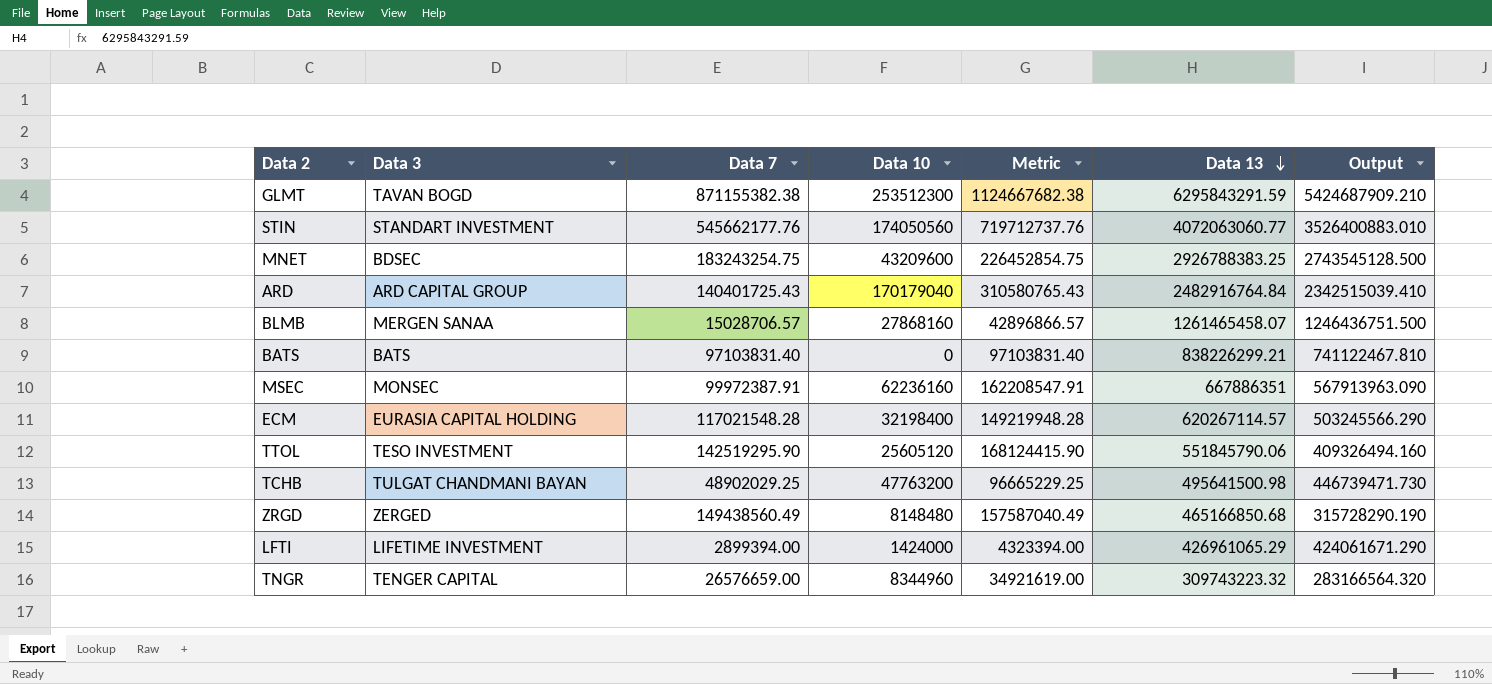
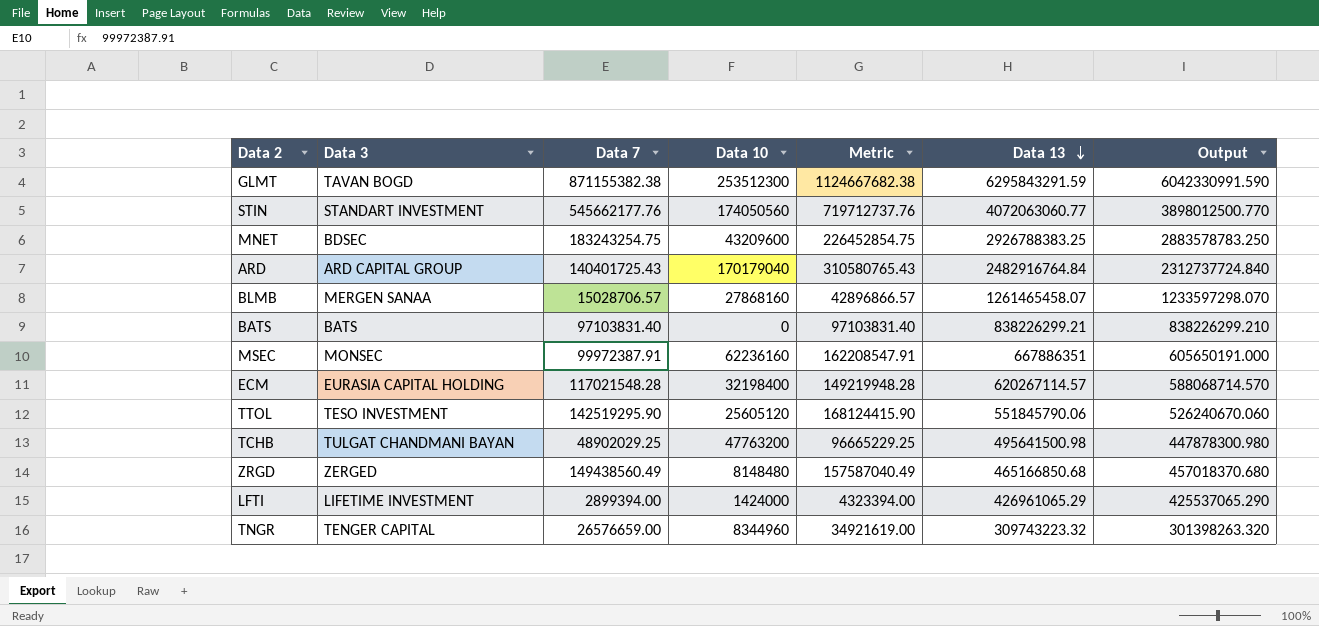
column Output | formula: [Data 13] - [Data 7] -> [Data 13] - [Data 10]

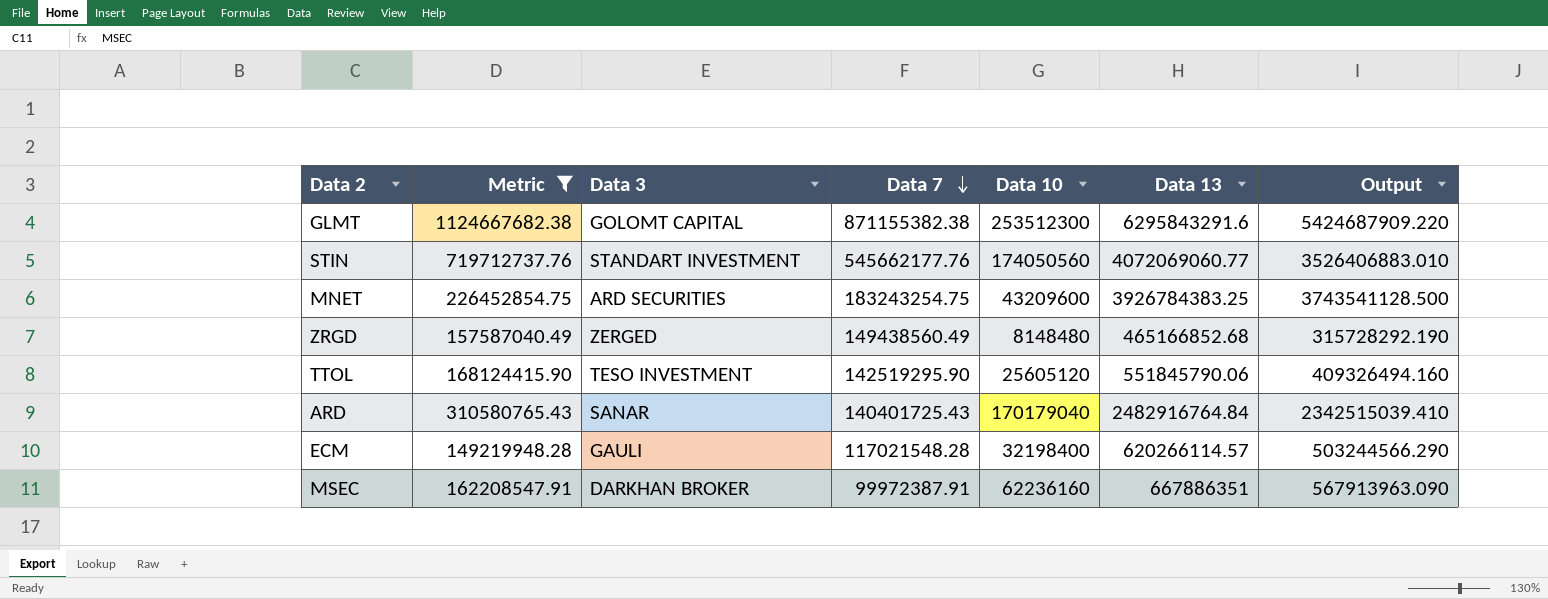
filter: none -> Metric >= 149219948.28
row order: Data 13 descending -> Data 7 descending
column Metric | position: 5 -> 2
column Output | formula: [Data 13] - [Data 10] -> [Data 13] - [Data 7]
GLMT | Data 3: TAVAN BOGD -> GOLOMT CAPITAL
GLMT | Data 13: 6295843291.59 -> 6295843291.6
STIN | Data 13: 4072063060.77 -> 4072069060.77
MNET | Data 3: BDSEC -> ARD SECURITIES
MNET | Data 13: 2926788383.25 -> 3926784383.25
ZRGD | Data 13: 465166850.68 -> 465166852.68
ARD | Data 3: ARD CAPITAL GROUP -> SANAR
ECM | Data 3: EURASIA CAPITAL HOLDING -> GAULI
ECM | Data 13: 620267114.57 -> 620266114.57
MSEC | Data 3: MONSEC -> DARKHAN BROKER

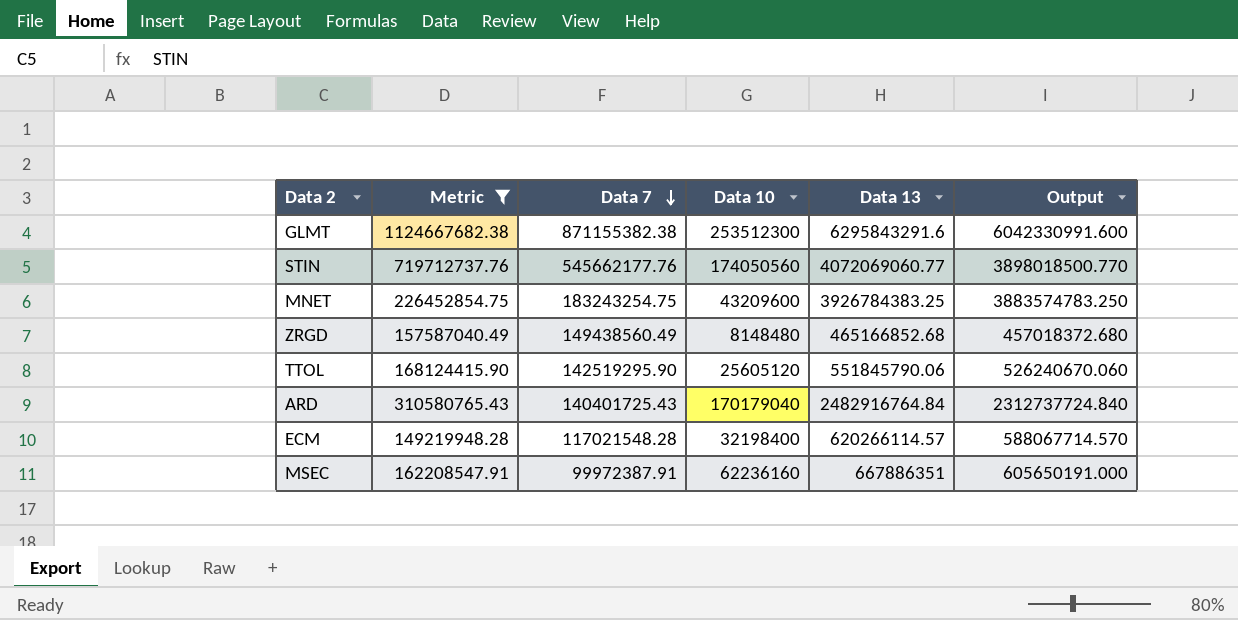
column Data 3 | position: 3 -> none
column Output | formula: [Data 13] - [Data 7] -> [Data 13] - [Data 10]

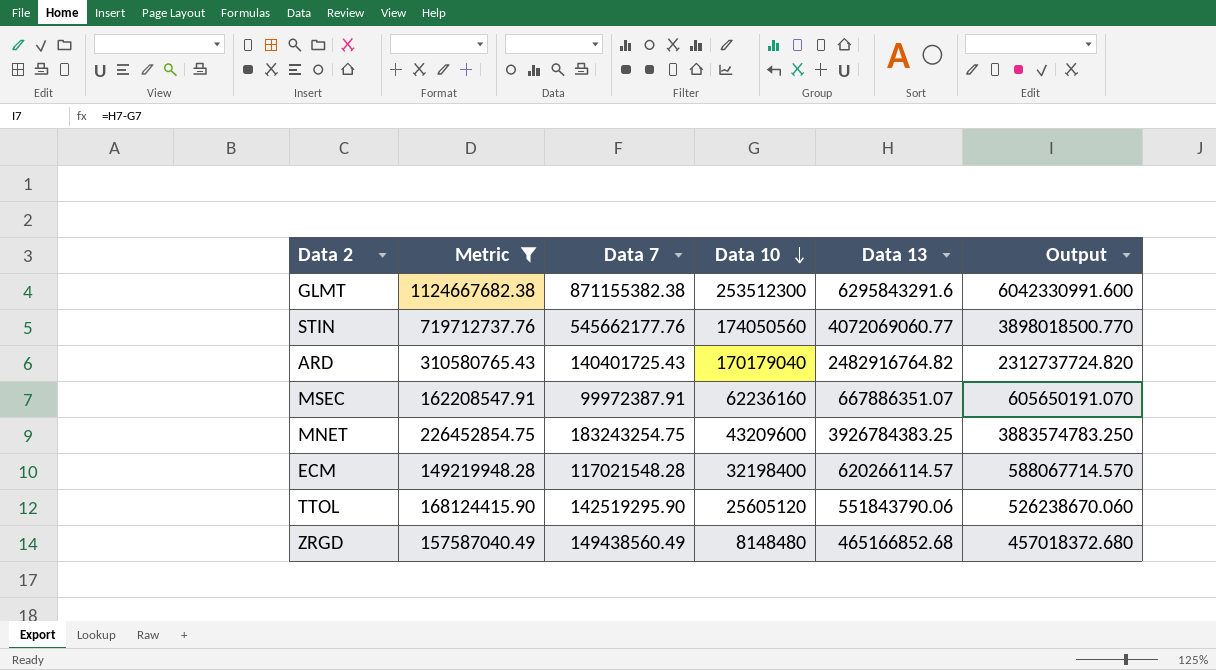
row order: Data 7 descending -> Data 10 descending
ARD | Data 13: 2482916764.84 -> 2482916764.82
ARD | Output: 2312737724.840 -> 2312737724.820
MSEC | Data 13: 667886351 -> 667886351.07
MSEC | Output: 605650191.000 -> 605650191.070
TTOL | Data 13: 551845790.06 -> 551843790.06
TTOL | Output: 526240670.060 -> 526238670.060

